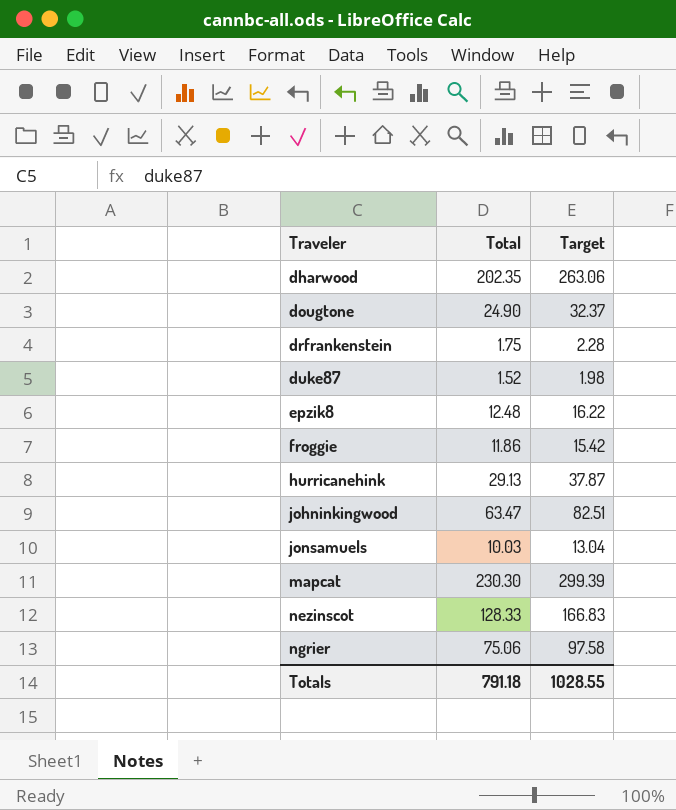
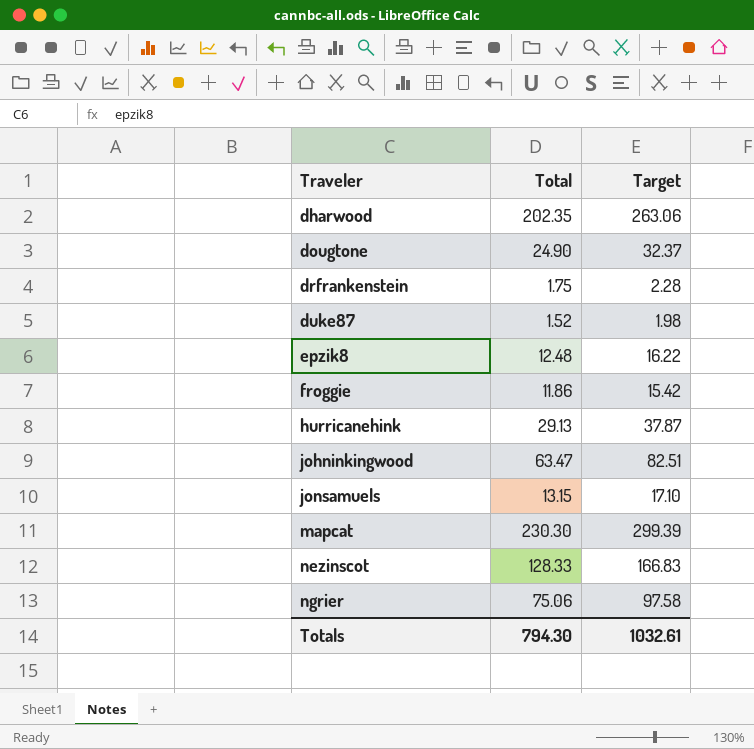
jonsamuels | Total: 10.03 -> 13.15
jonsamuels | Target: 13.04 -> 17.10
Totals | Total: 791.18 -> 794.30
Totals | Target: 1028.55 -> 1032.61

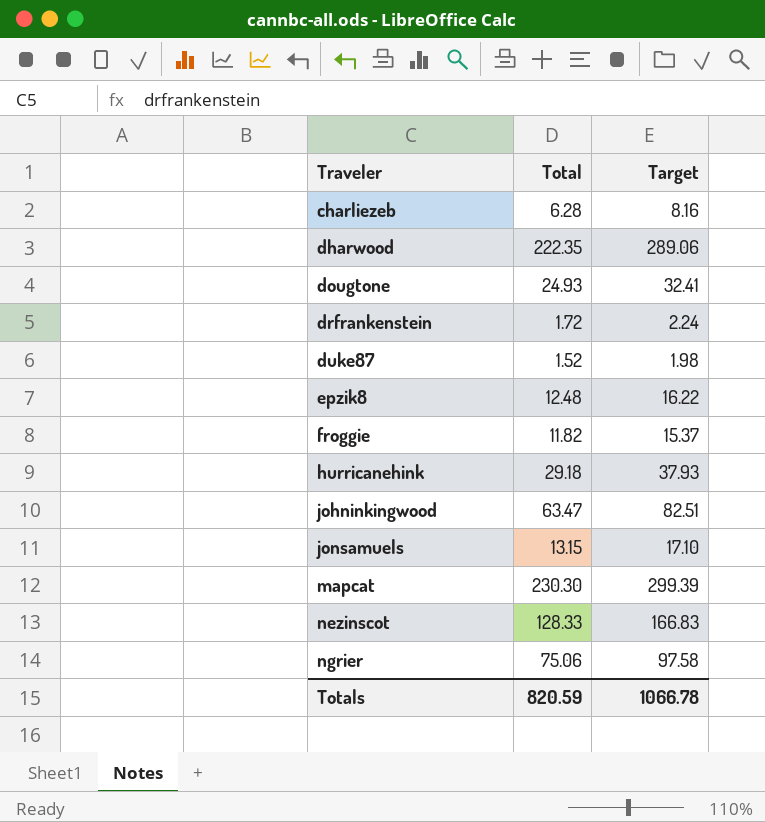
row charliezeb: none -> 6.28 | 8.16
dharwood | Total: 202.35 -> 222.35
dharwood | Target: 263.06 -> 289.06
dougtone | Total: 24.90 -> 24.93
dougtone | Target: 32.37 -> 32.41
drfrankenstein | Total: 1.75 -> 1.72
drfrankenstein | Target: 2.28 -> 2.24
froggie | Total: 11.86 -> 11.82
froggie | Target: 15.42 -> 15.37
hurricanehink | Total: 29.13 -> 29.18
hurricanehink | Target: 37.87 -> 37.93
Totals | Total: 794.30 -> 820.59
Totals | Target: 1032.61 -> 1066.78

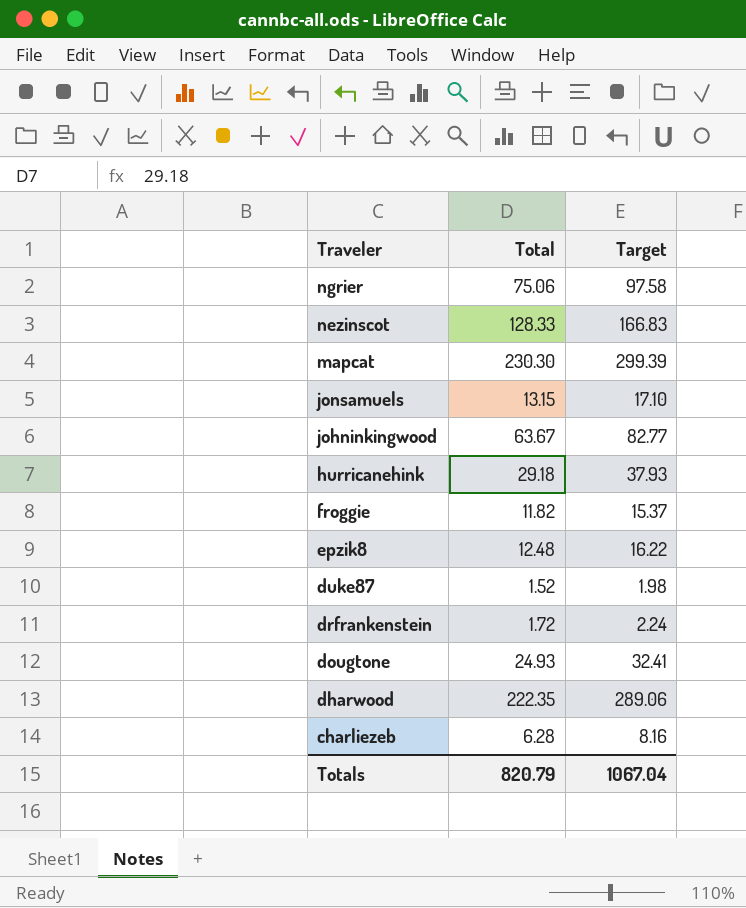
row order: Traveler ascending -> Traveler descending
johninkingwood | Total: 63.47 -> 63.67
johninkingwood | Target: 82.51 -> 82.77
Totals | Total: 820.59 -> 820.79
Totals | Target: 1066.78 -> 1067.04

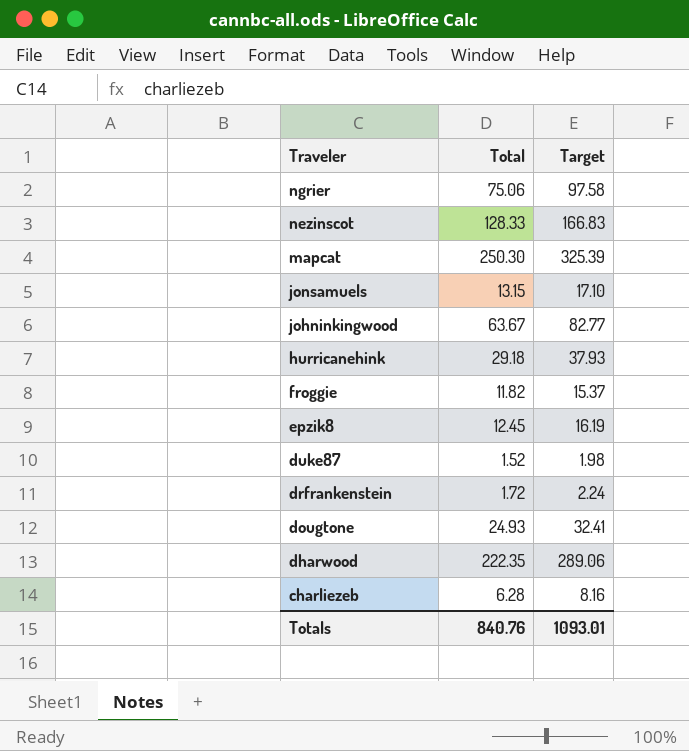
mapcat | Total: 230.30 -> 250.30
mapcat | Target: 299.39 -> 325.39
epzik8 | Total: 12.48 -> 12.45
epzik8 | Target: 16.22 -> 16.19
Totals | Total: 820.79 -> 840.76
Totals | Target: 1067.04 -> 1093.01

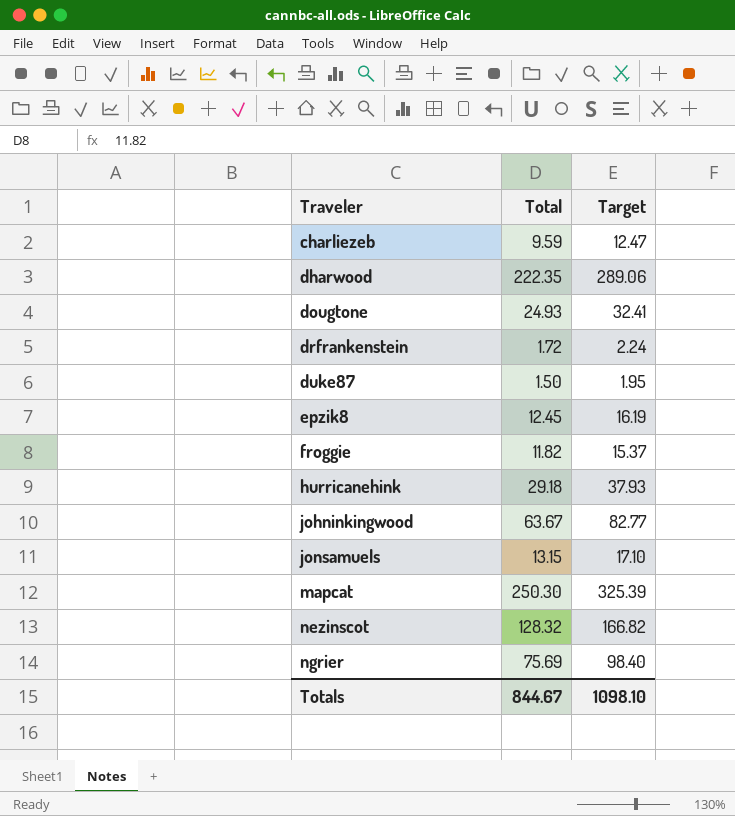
row order: Traveler descending -> Traveler ascending
charliezeb | Total: 6.28 -> 9.59
charliezeb | Target: 8.16 -> 12.47
duke87 | Total: 1.52 -> 1.50
duke87 | Target: 1.98 -> 1.95
nezinscot | Total: 128.33 -> 128.32
nezinscot | Target: 166.83 -> 166.82
ngrier | Total: 75.06 -> 75.69
ngrier | Target: 97.58 -> 98.40
Totals | Total: 840.76 -> 844.67
Totals | Target: 1093.01 -> 1098.10

